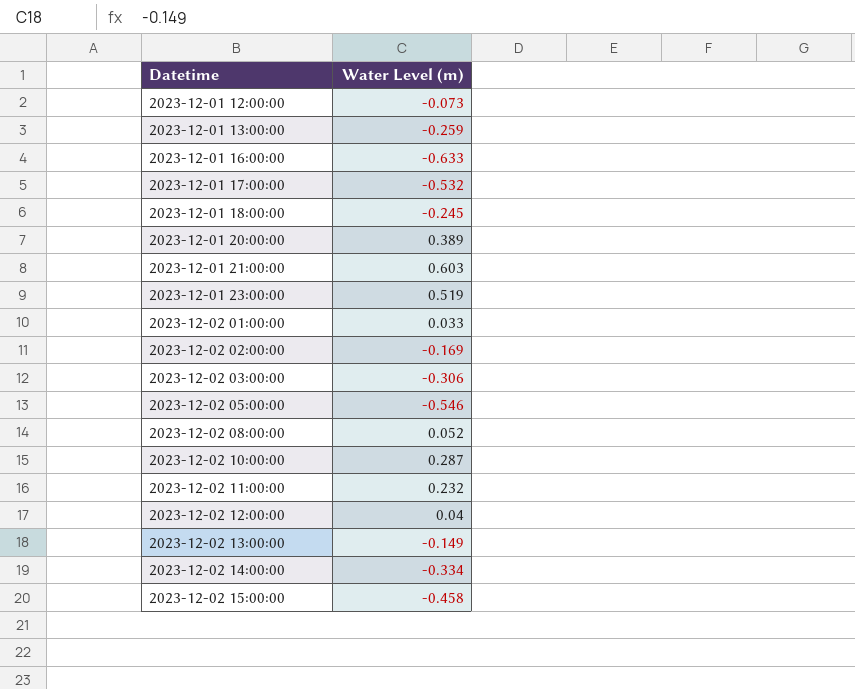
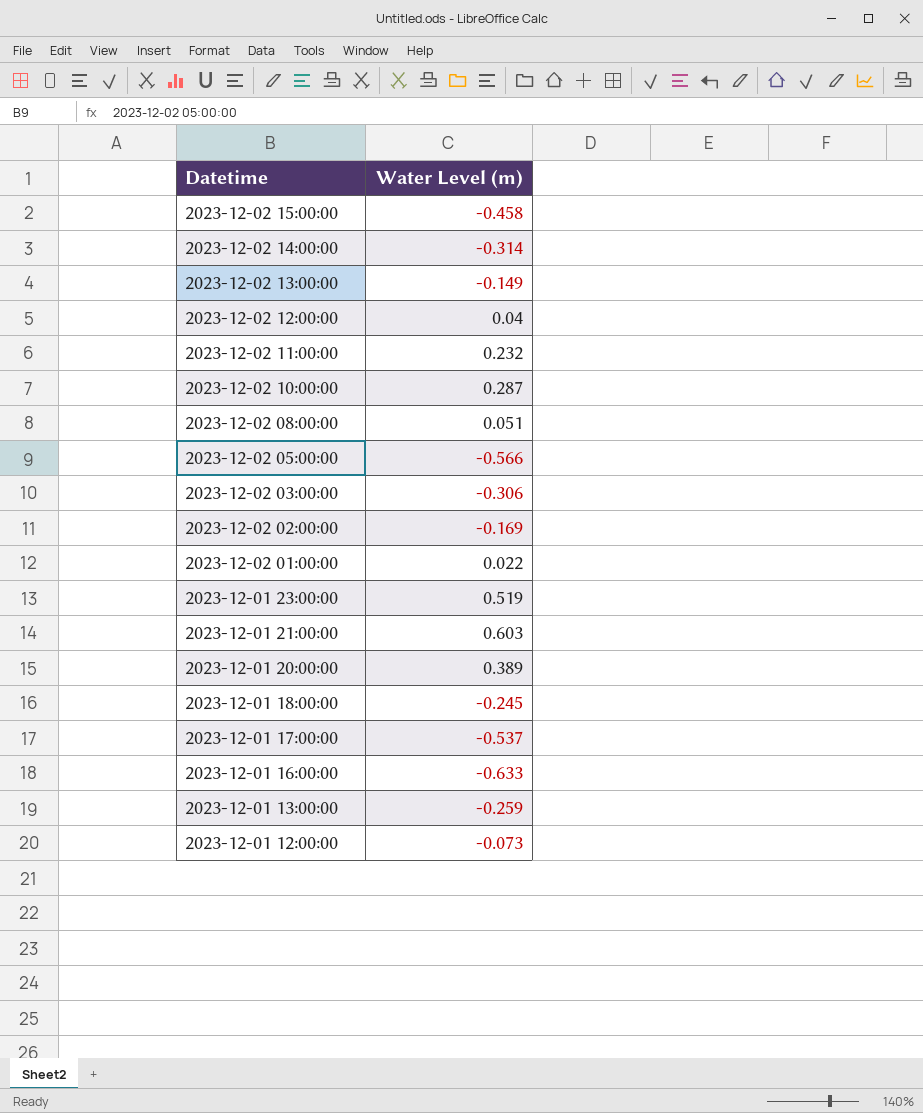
row order: Datetime ascending -> Datetime descending
2023-12-02 14:00:00 | Water Level (m): -0.334 -> -0.314
2023-12-02 08:00:00 | Water Level (m): 0.052 -> 0.051
2023-12-02 05:00:00 | Water Level (m): -0.546 -> -0.566
2023-12-02 01:00:00 | Water Level (m): 0.033 -> 0.022
2023-12-01 17:00:00 | Water Level (m): -0.532 -> -0.537

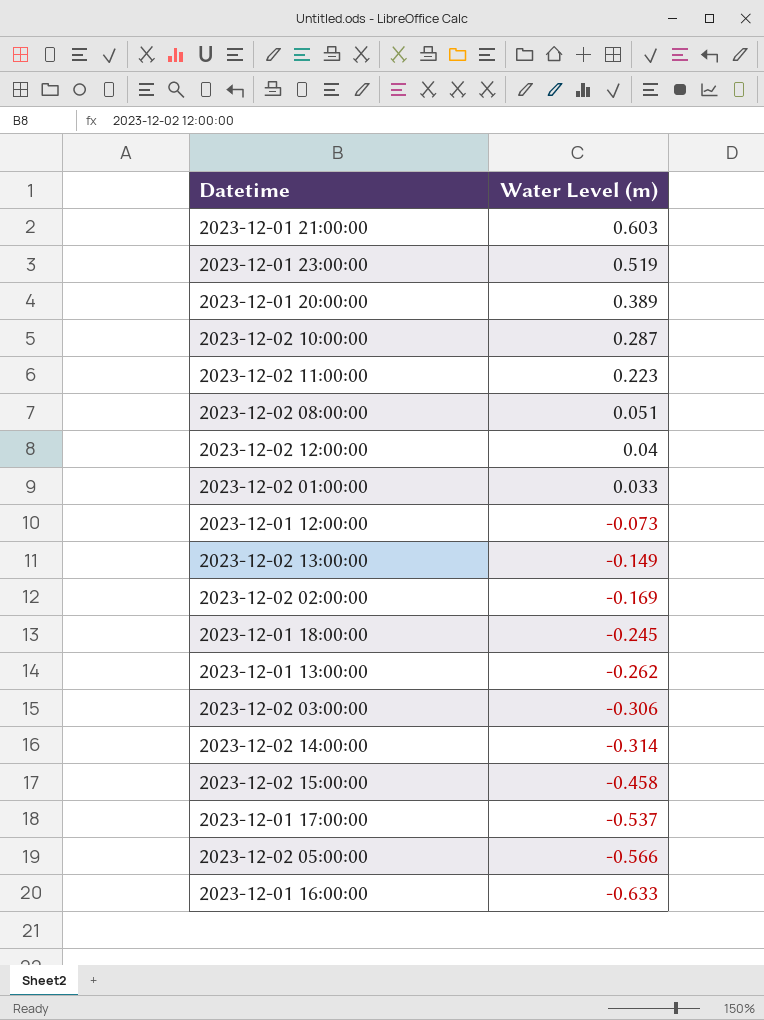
row order: Datetime descending -> Water Level (m) descending
2023-12-02 11:00:00 | Water Level (m): 0.232 -> 0.223
2023-12-02 01:00:00 | Water Level (m): 0.022 -> 0.033
2023-12-01 13:00:00 | Water Level (m): -0.259 -> -0.262

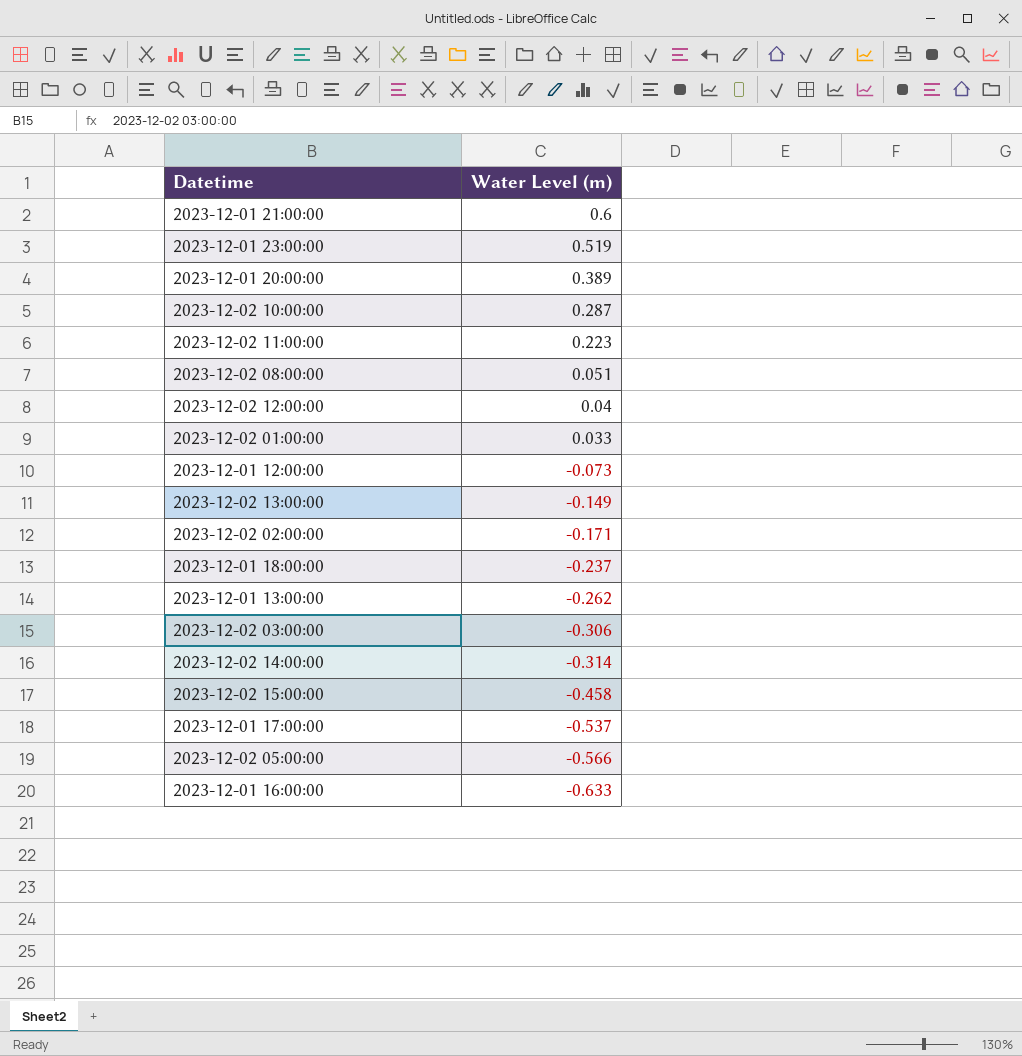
2023-12-01 21:00:00 | Water Level (m): 0.603 -> 0.6
2023-12-02 02:00:00 | Water Level (m): -0.169 -> -0.171
2023-12-01 18:00:00 | Water Level (m): -0.245 -> -0.237

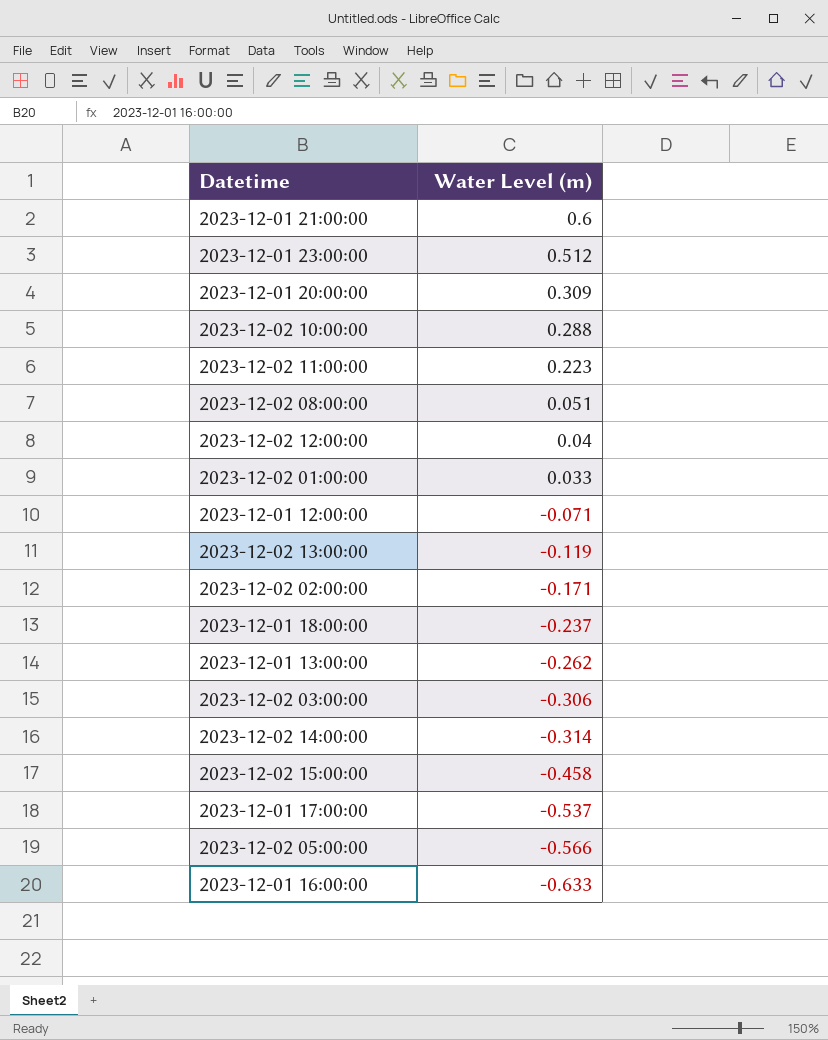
2023-12-01 23:00:00 | Water Level (m): 0.519 -> 0.512
2023-12-01 20:00:00 | Water Level (m): 0.389 -> 0.309
2023-12-02 10:00:00 | Water Level (m): 0.287 -> 0.288
2023-12-01 12:00:00 | Water Level (m): -0.073 -> -0.071
2023-12-02 13:00:00 | Water Level (m): -0.149 -> -0.119

